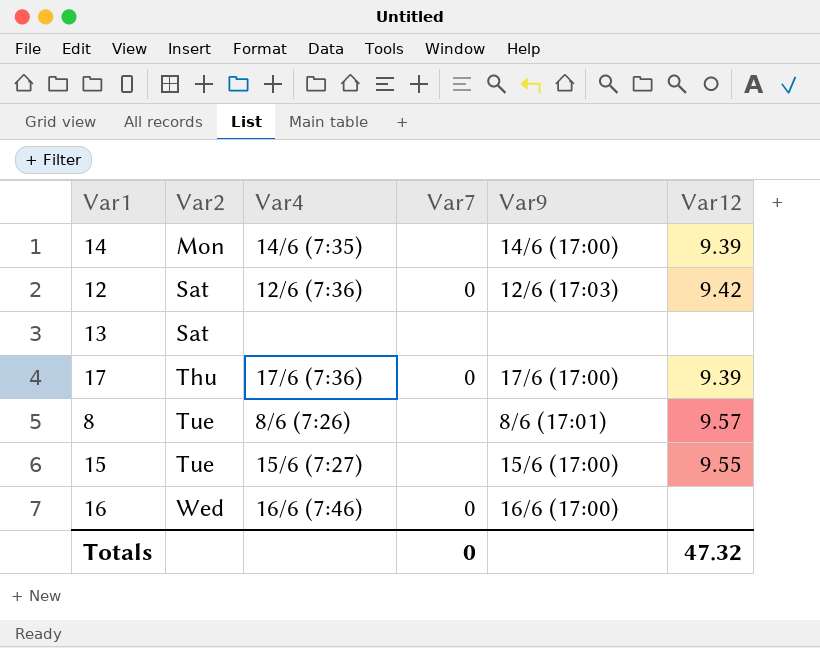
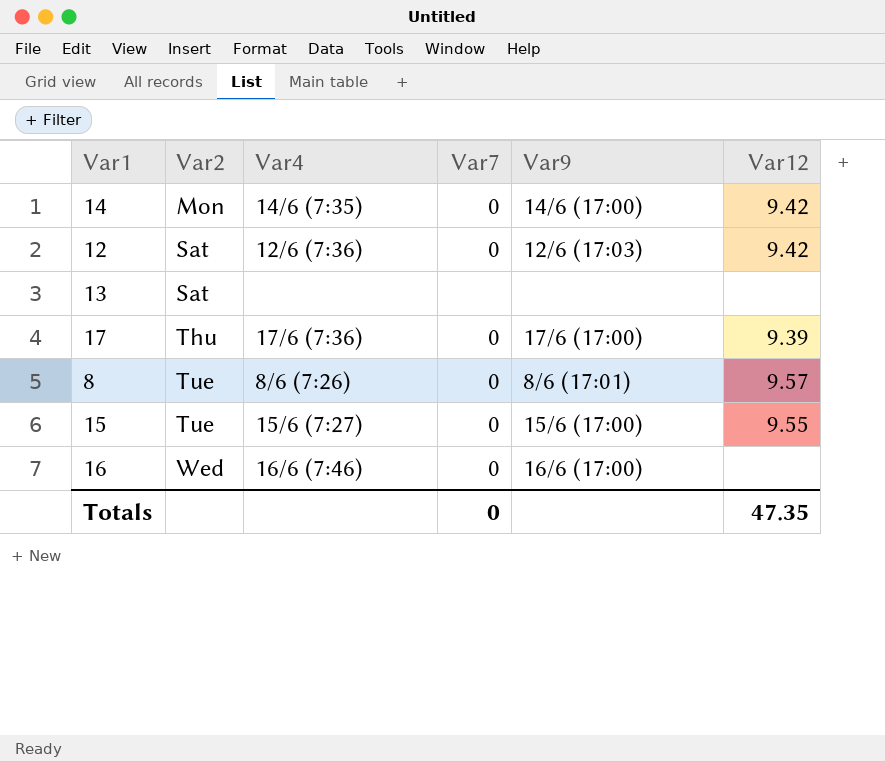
14 | Var7: none -> 0
14 | Var12: 9.39 -> 9.42
8 | Var7: none -> 0
15 | Var7: none -> 0
Totals | Var12: 47.32 -> 47.35

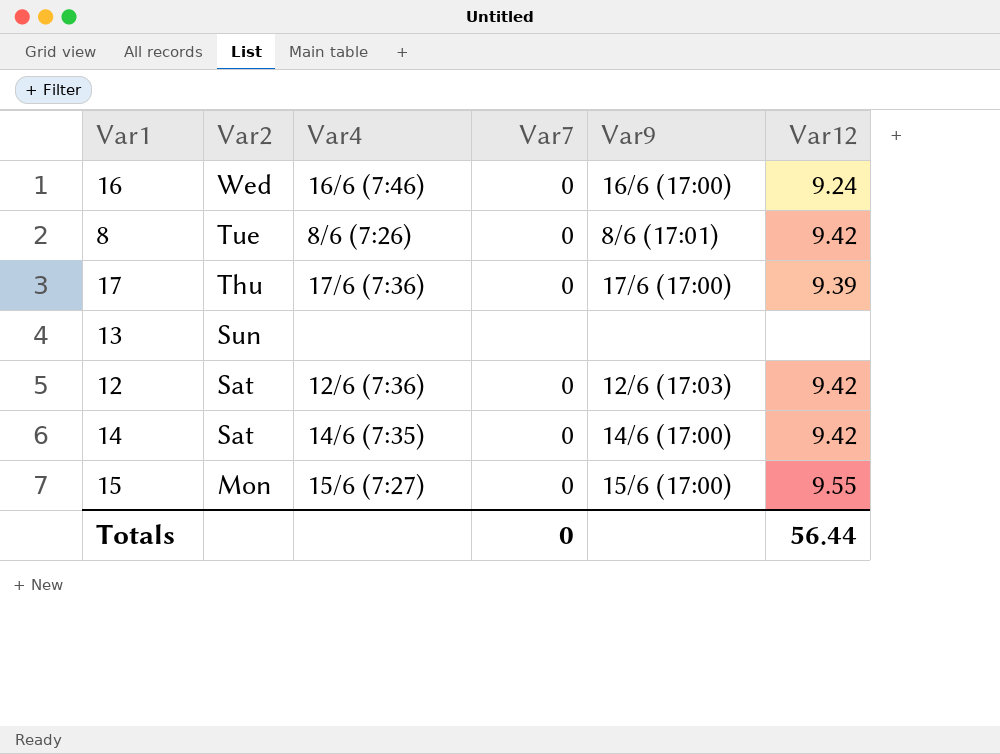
row order: Var2 ascending -> Var2 descending
16 | Var12: none -> 9.24
8 | Var12: 9.57 -> 9.42
13 | Var2: Sat -> Sun
14 | Var2: Mon -> Sat
15 | Var2: Tue -> Mon
Totals | Var12: 47.35 -> 56.44

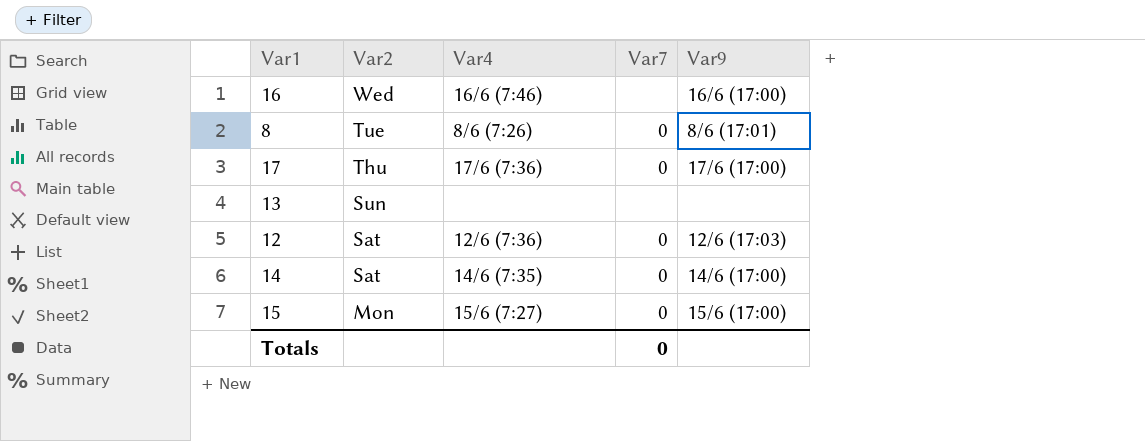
column Var12 | position: 6 -> none
16 | Var7: 0 -> none

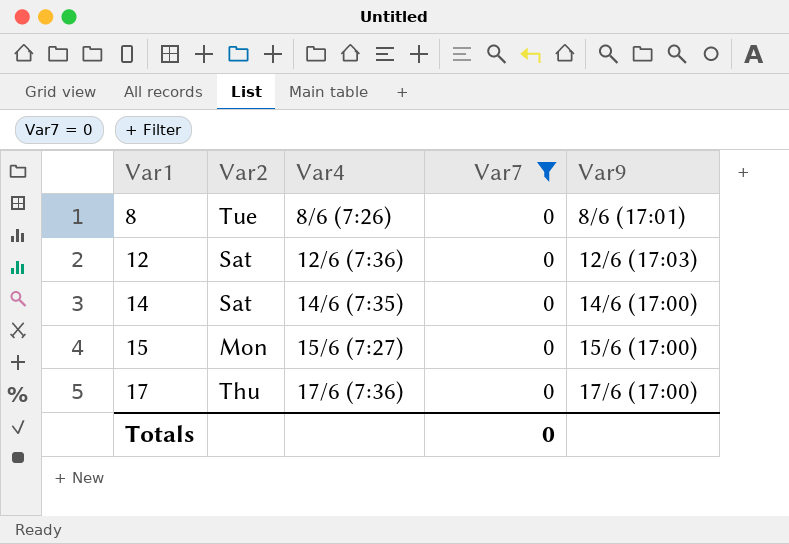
filter: none -> Var7 = 0
row order: Var2 descending -> Var1 ascending

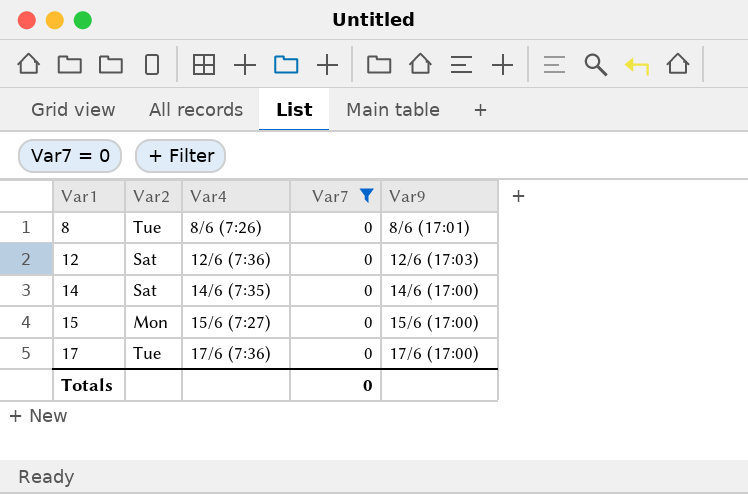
17 | Var2: Thu -> Tue

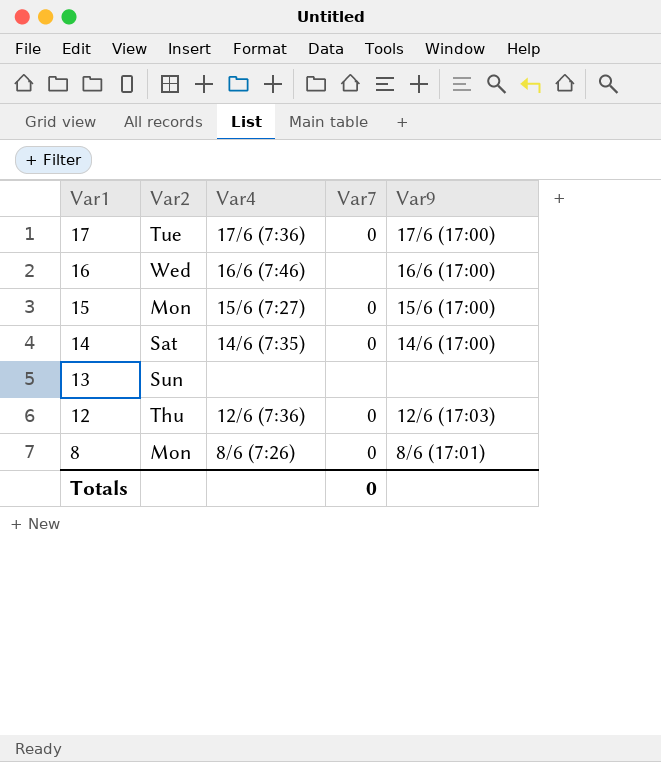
filter: Var7 = 0 -> none
row order: Var1 ascending -> Var1 descending
12 | Var2: Sat -> Thu
8 | Var2: Tue -> Mon

